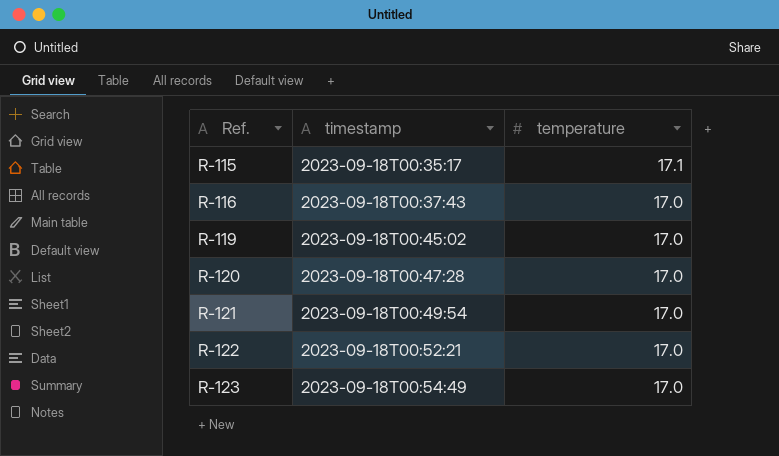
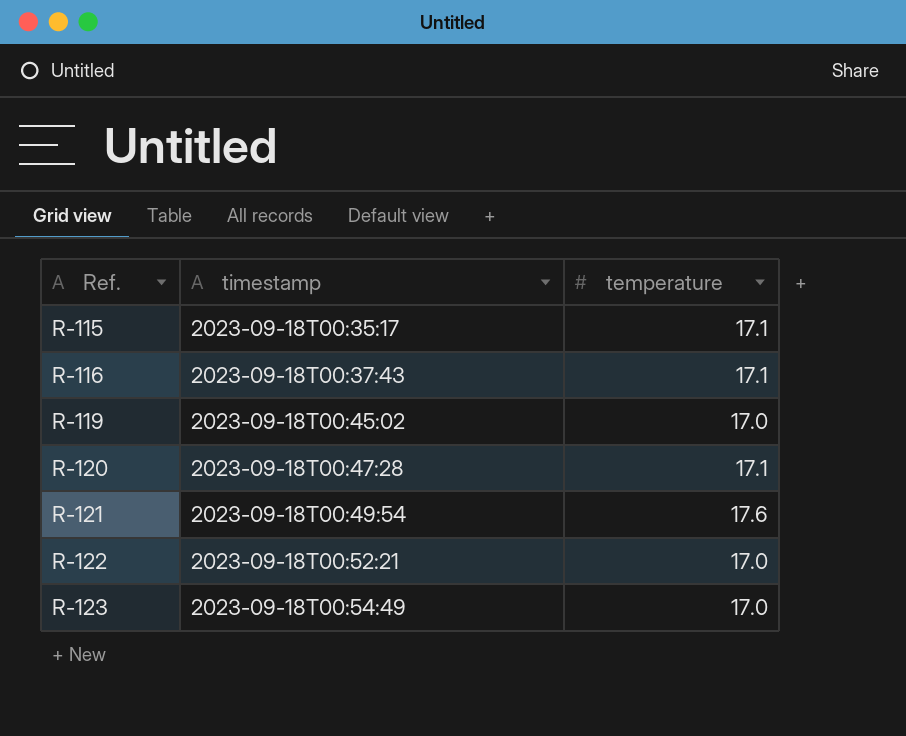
R-116 | temperature: 17.0 -> 17.1
R-120 | temperature: 17.0 -> 17.1
R-121 | temperature: 17.0 -> 17.6

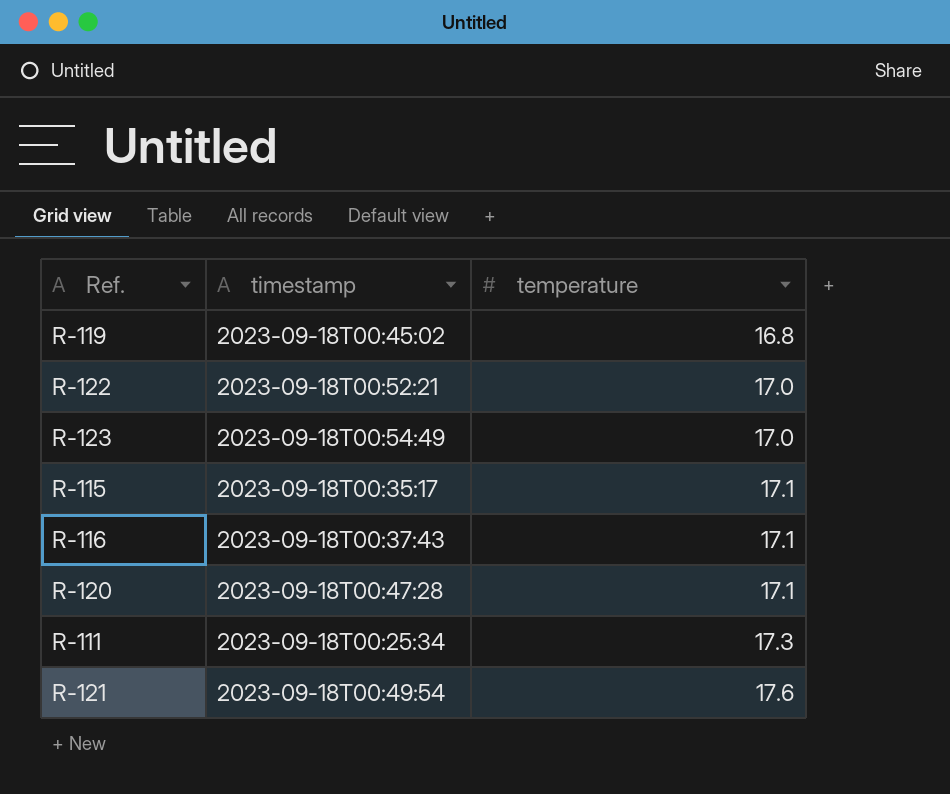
row order: Ref. ascending -> temperature ascending
R-119 | temperature: 17.0 -> 16.8
row R-111: none -> 2023-09-18T00:25:34 | 17.3

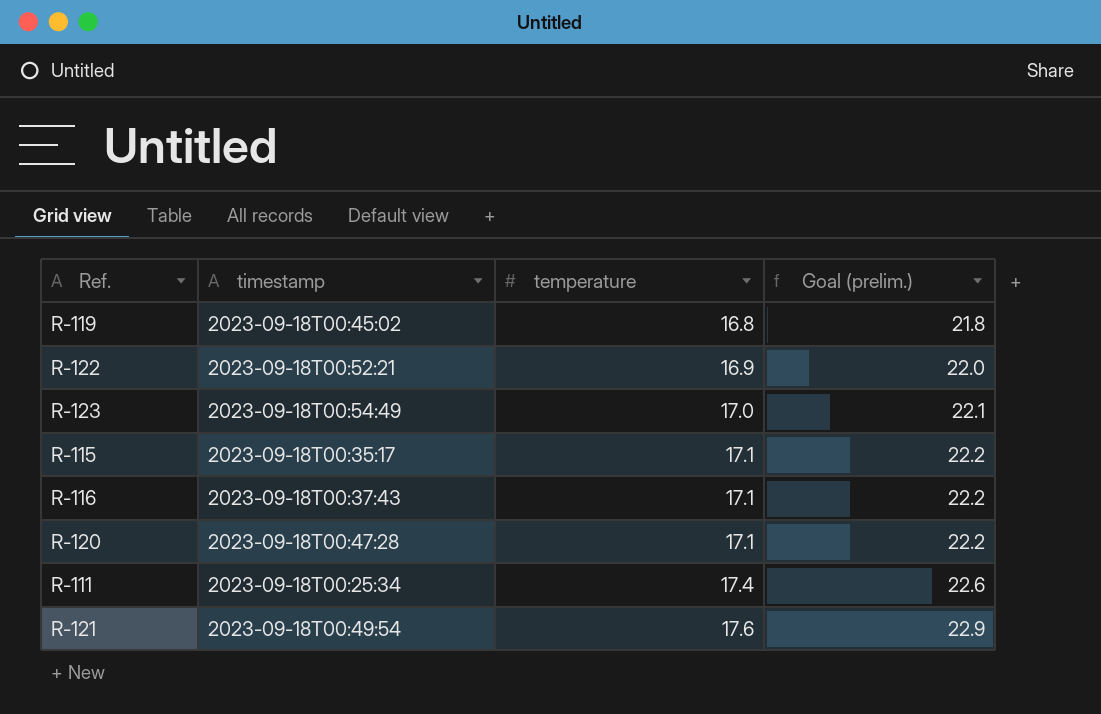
column Goal (prelim.) | formula: none -> [temperature] * 1.3
R-122 | temperature: 17.0 -> 16.9
R-111 | temperature: 17.3 -> 17.4

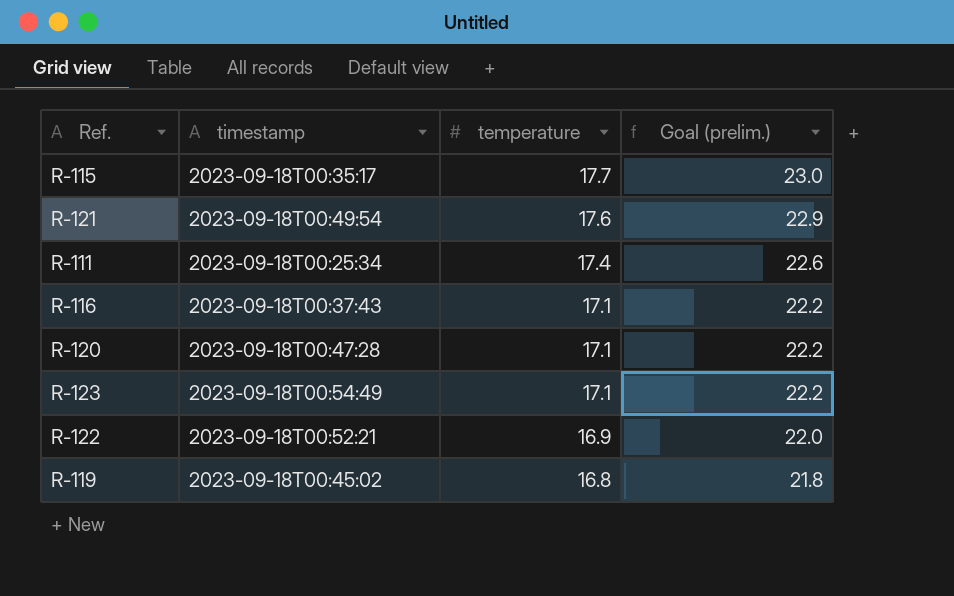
row order: temperature ascending -> temperature descending
R-115 | temperature: 17.1 -> 17.7
R-115 | Goal (prelim.): 22.2 -> 23.0
R-123 | temperature: 17.0 -> 17.1
R-123 | Goal (prelim.): 22.1 -> 22.2

